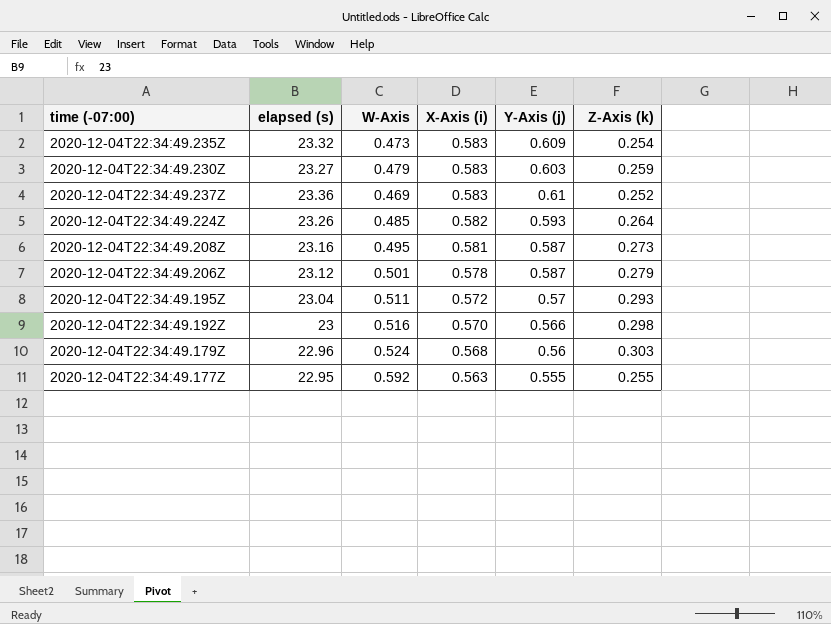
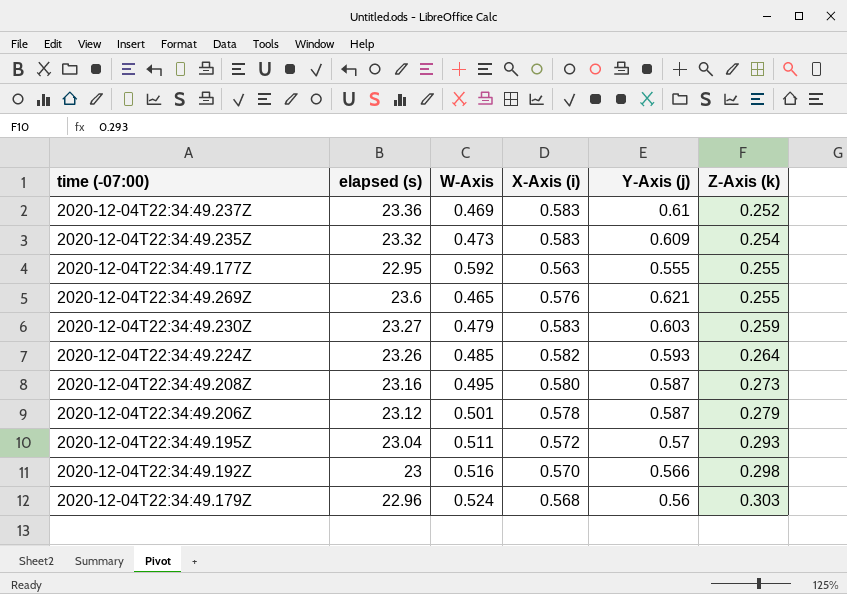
row order: X-Axis (i) descending -> Z-Axis (k) ascending
row 2020-12-04T22:34:49.269Z: none -> 23.6 | 0.465 | 0.576 | 0.621 | 0.255
2020-12-04T22:34:49.208Z | X-Axis (i): 0.581 -> 0.580

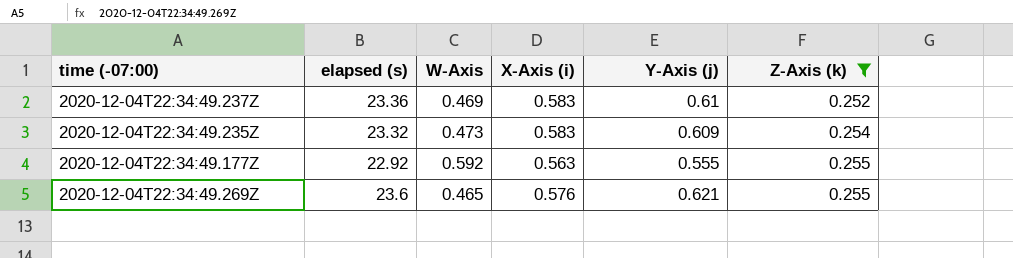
filter: none -> Z-Axis (k) <= 0.255
2020-12-04T22:34:49.177Z | elapsed (s): 22.95 -> 22.92

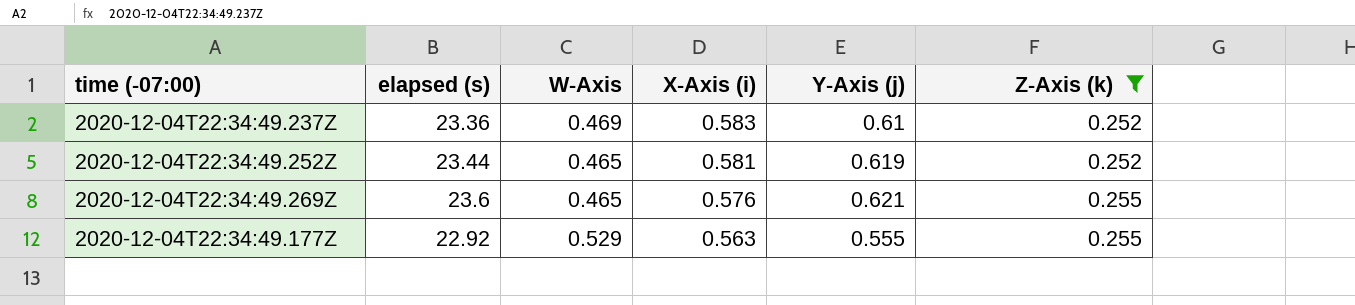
row order: Z-Axis (k) ascending -> X-Axis (i) descending
row 2020-12-04T22:34:49.235Z: 23.32 | 0.473 | 0.583 | 0.609 | 0.254 -> none
row 2020-12-04T22:34:49.252Z: none -> 23.44 | 0.465 | 0.581 | 0.619 | 0.252
2020-12-04T22:34:49.177Z | W-Axis: 0.592 -> 0.529

